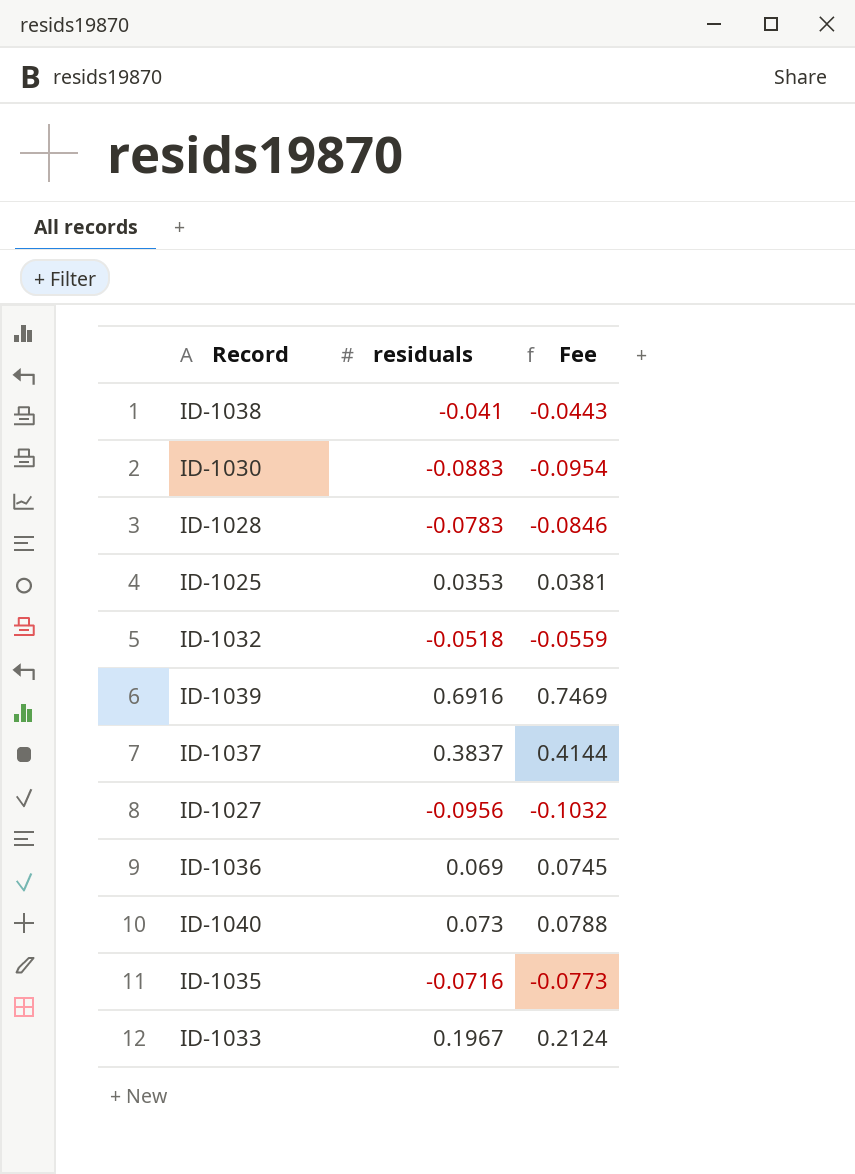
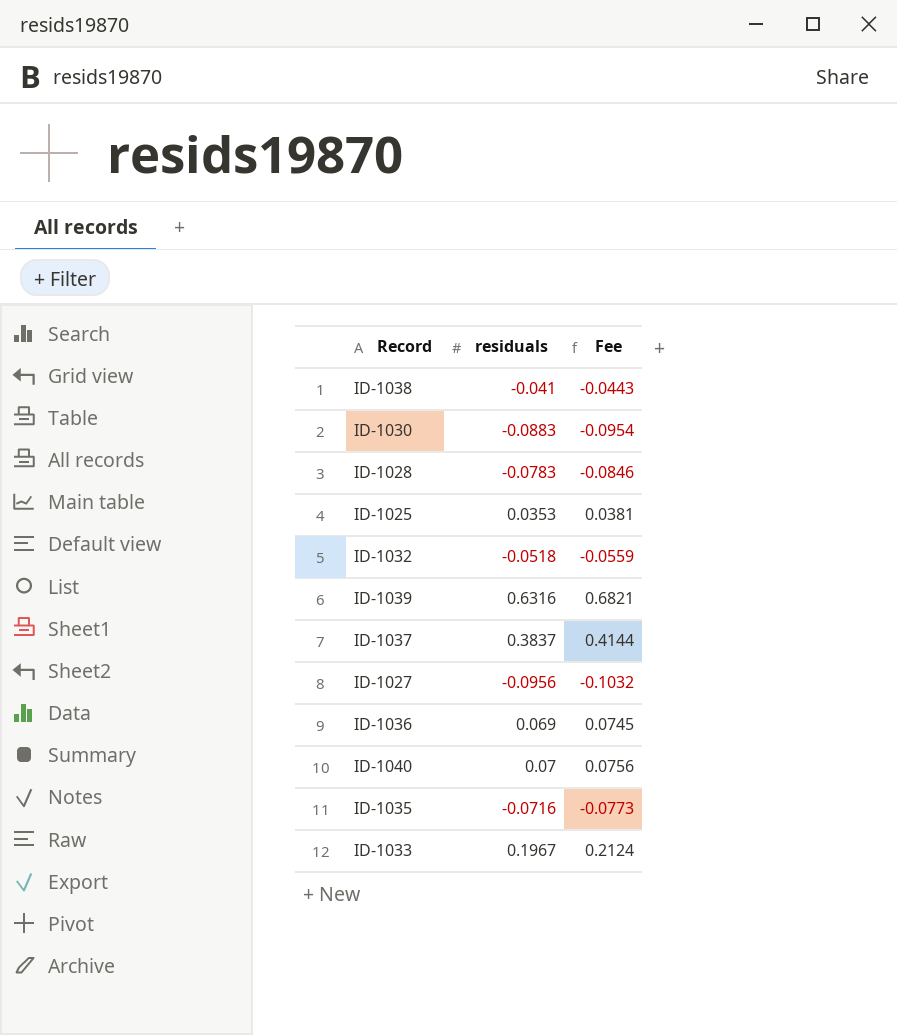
ID-1039 | residuals: 0.6916 -> 0.6316
ID-1039 | Fee: 0.7469 -> 0.6821
ID-1040 | residuals: 0.073 -> 0.07
ID-1040 | Fee: 0.0788 -> 0.0756

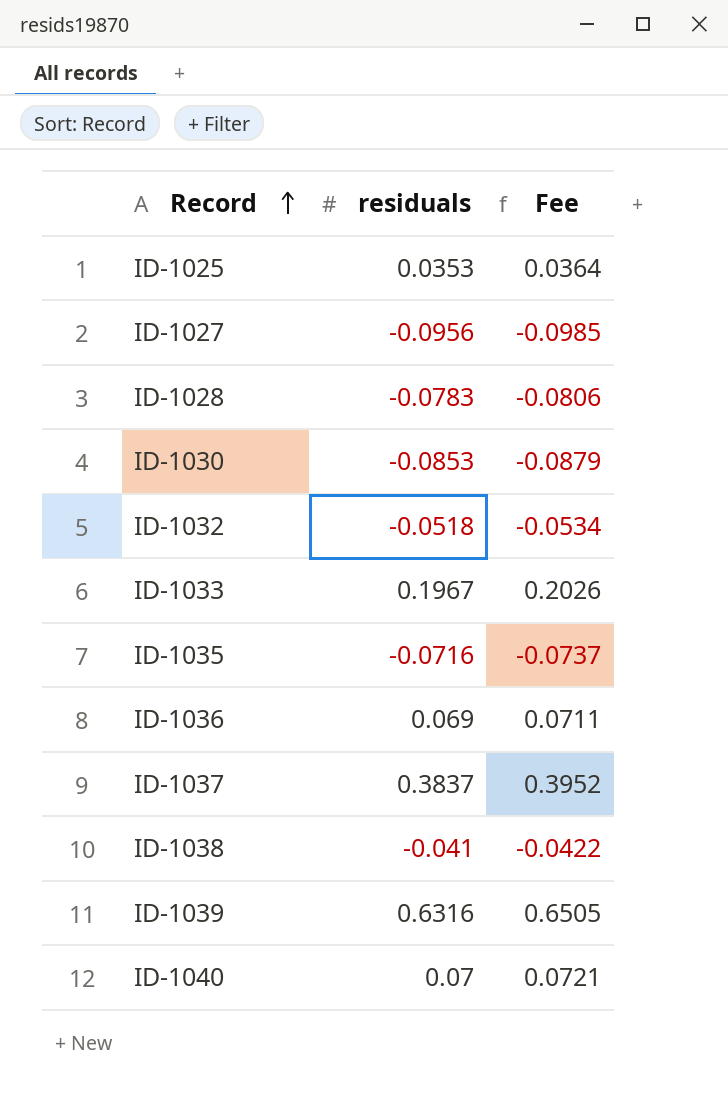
row order: none -> Record ascending
column Fee | formula: [residuals] * 1.08 -> [residuals] * 1.03
ID-1030 | residuals: -0.0883 -> -0.0853

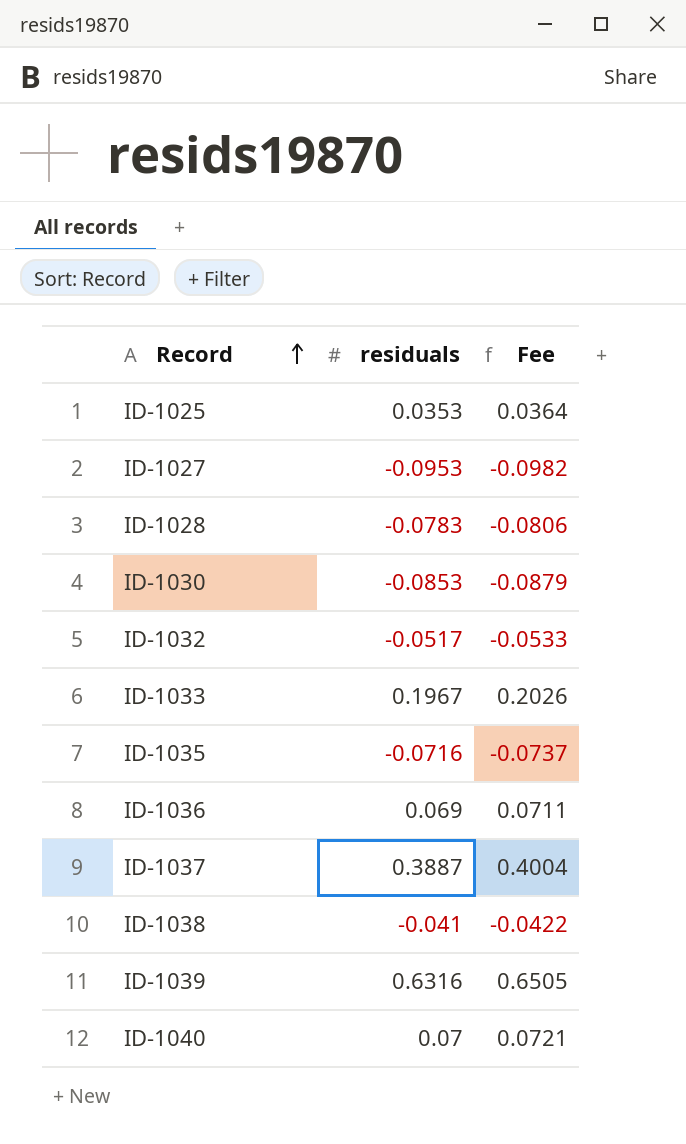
ID-1027 | residuals: -0.0956 -> -0.0953
ID-1027 | Fee: -0.0985 -> -0.0982
ID-1032 | residuals: -0.0518 -> -0.0517
ID-1032 | Fee: -0.0534 -> -0.0533
ID-1037 | residuals: 0.3837 -> 0.3887
ID-1037 | Fee: 0.3952 -> 0.4004

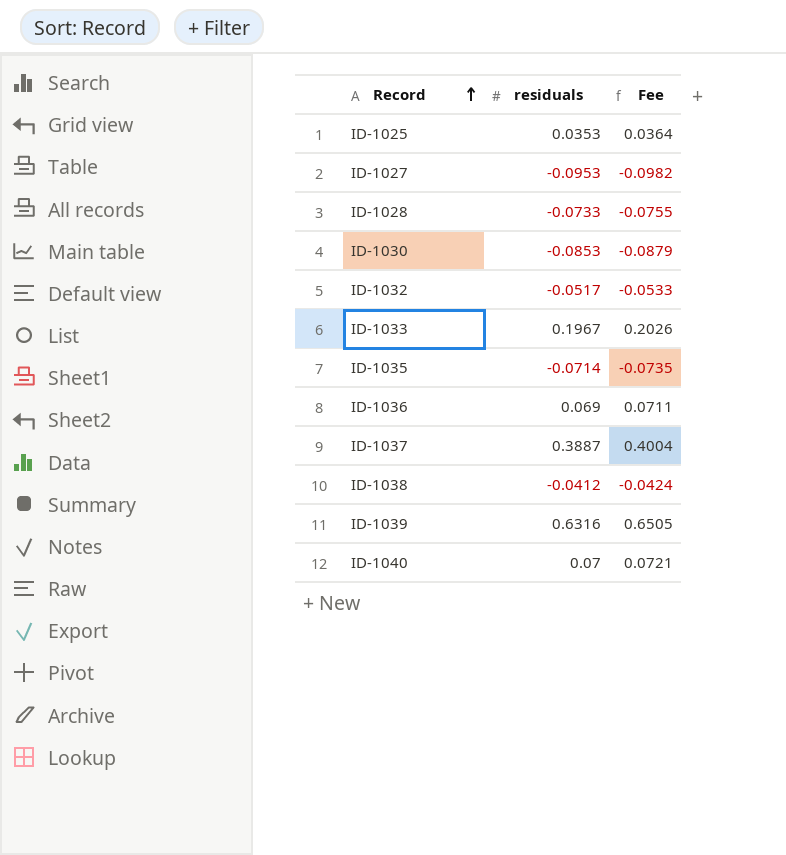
ID-1028 | residuals: -0.0783 -> -0.0733
ID-1028 | Fee: -0.0806 -> -0.0755
ID-1035 | residuals: -0.0716 -> -0.0714
ID-1035 | Fee: -0.0737 -> -0.0735
ID-1038 | residuals: -0.041 -> -0.0412
ID-1038 | Fee: -0.0422 -> -0.0424

